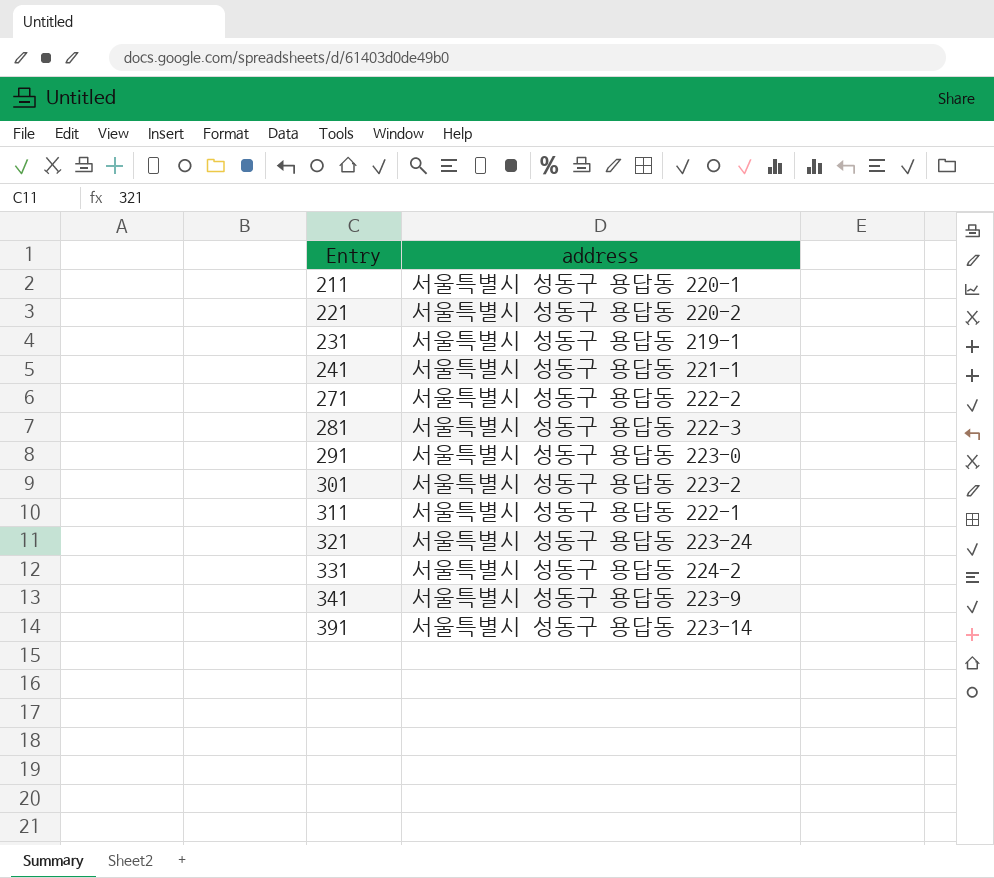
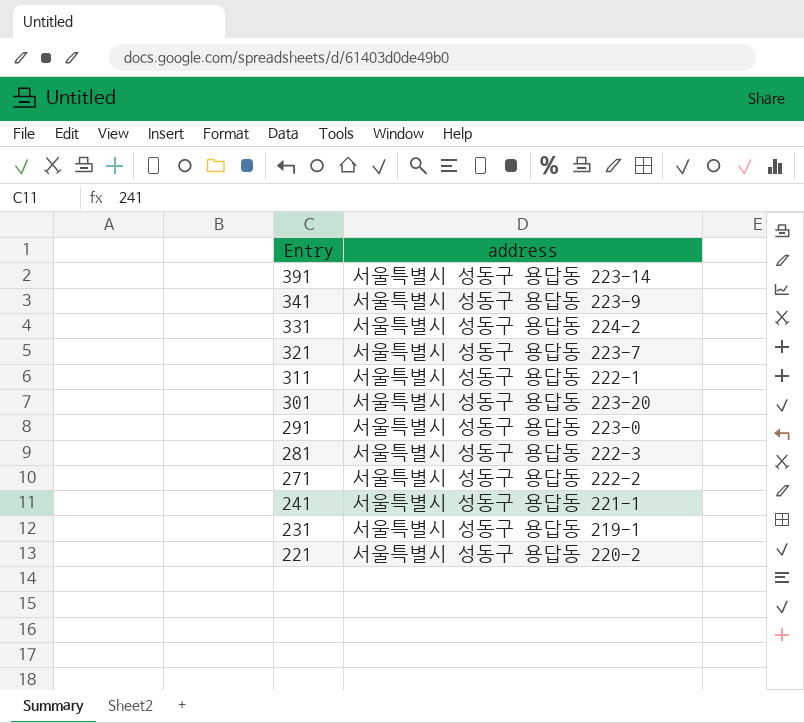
row order: Entry ascending -> Entry descending
row 211: 서울특별시 성동구 용답동 220-1 -> none
321 | address: 서울특별시 성동구 용답동 223-24 -> 서울특별시 성동구 용답동 223-7
301 | address: 서울특별시 성동구 용답동 223-2 -> 서울특별시 성동구 용답동 223-20

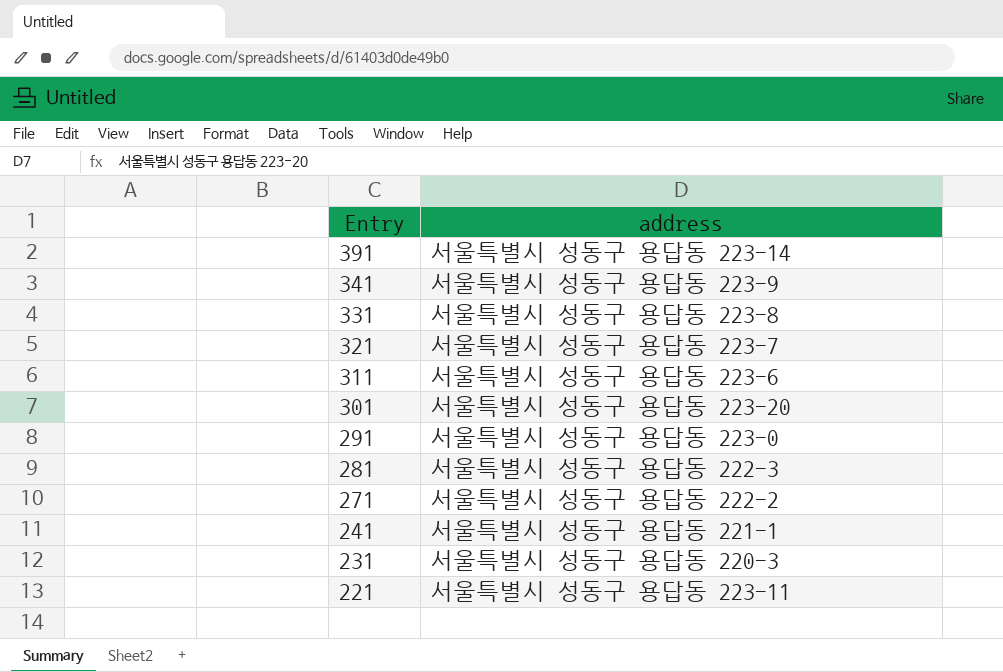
331 | address: 서울특별시 성동구 용답동 224-2 -> 서울특별시 성동구 용답동 223-8
311 | address: 서울특별시 성동구 용답동 222-1 -> 서울특별시 성동구 용답동 223-6
231 | address: 서울특별시 성동구 용답동 219-1 -> 서울특별시 성동구 용답동 220-3
221 | address: 서울특별시 성동구 용답동 220-2 -> 서울특별시 성동구 용답동 223-11

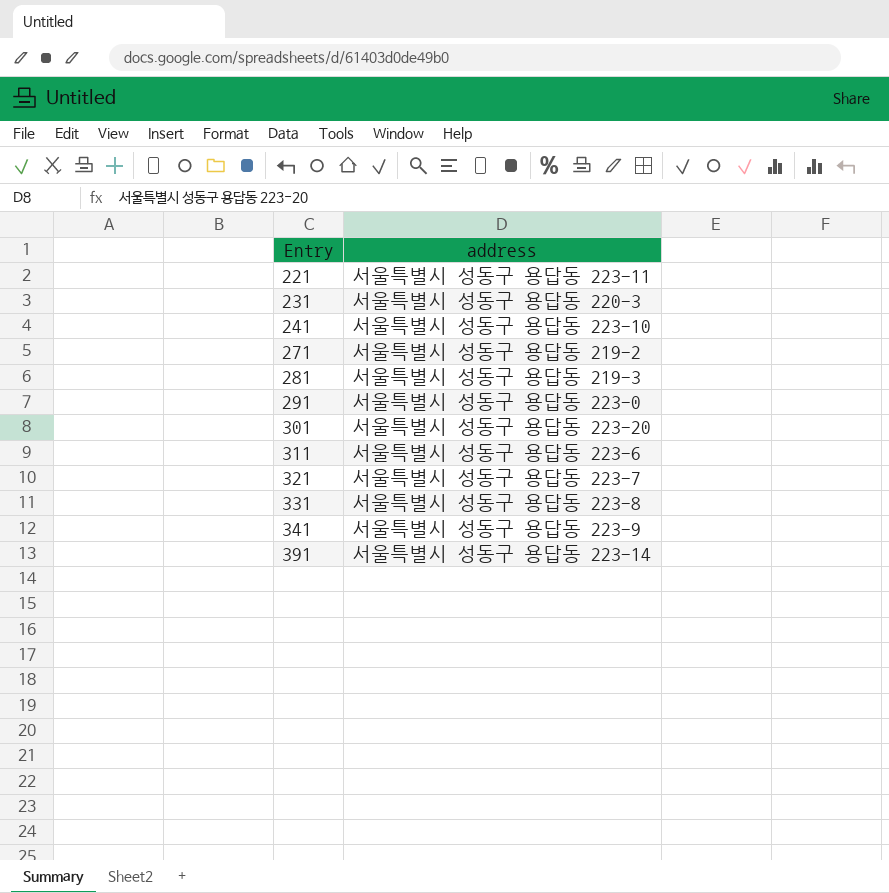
row order: Entry descending -> Entry ascending
241 | address: 서울특별시 성동구 용답동 221-1 -> 서울특별시 성동구 용답동 223-10
271 | address: 서울특별시 성동구 용답동 222-2 -> 서울특별시 성동구 용답동 219-2
281 | address: 서울특별시 성동구 용답동 222-3 -> 서울특별시 성동구 용답동 219-3

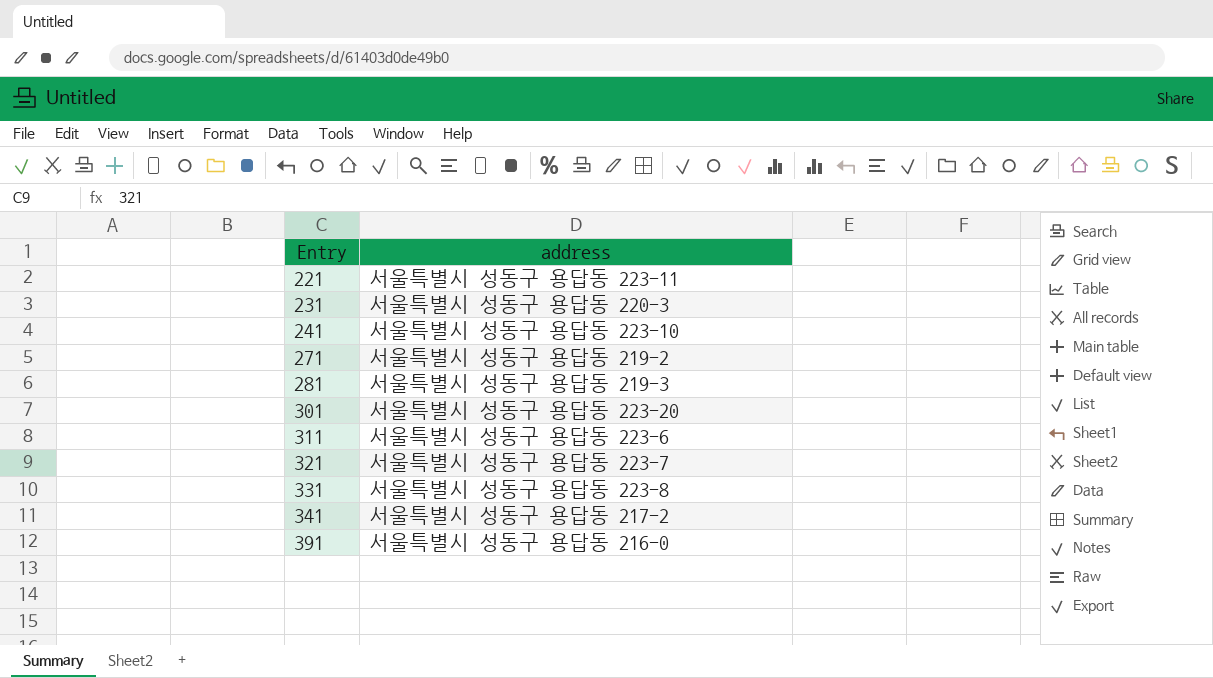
row 291: 서울특별시 성동구 용답동 223-0 -> none
341 | address: 서울특별시 성동구 용답동 223-9 -> 서울특별시 성동구 용답동 217-2
391 | address: 서울특별시 성동구 용답동 223-14 -> 서울특별시 성동구 용답동 216-0

